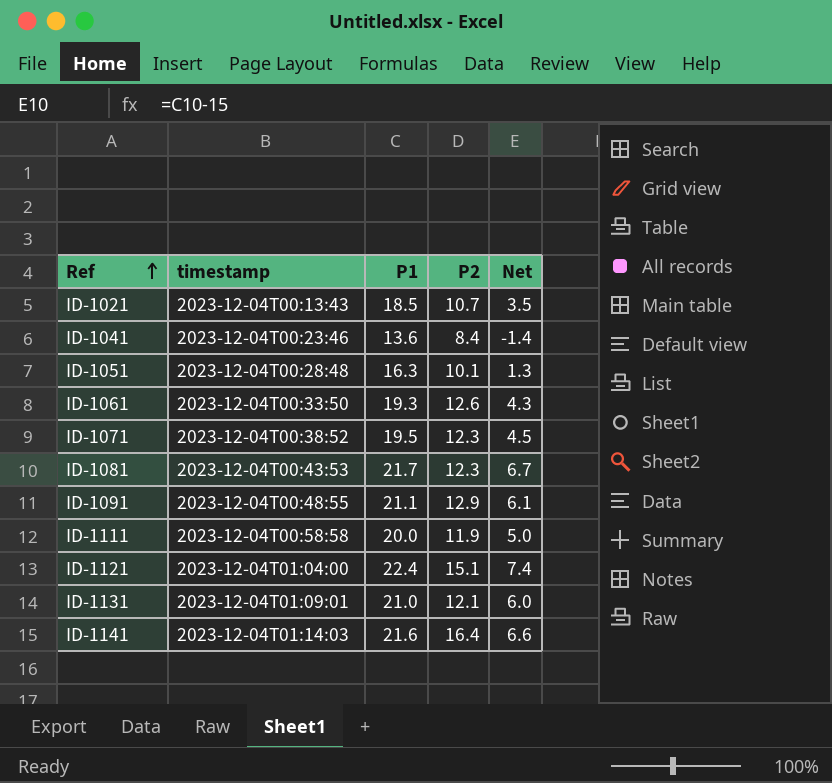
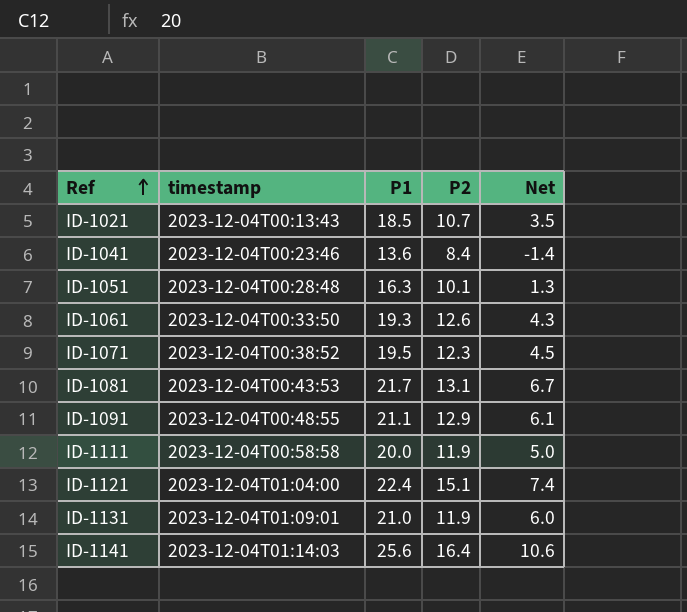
ID-1081 | P2: 12.3 -> 13.1
ID-1131 | P2: 12.1 -> 11.9
ID-1141 | P1: 21.6 -> 25.6
ID-1141 | Net: 6.6 -> 10.6

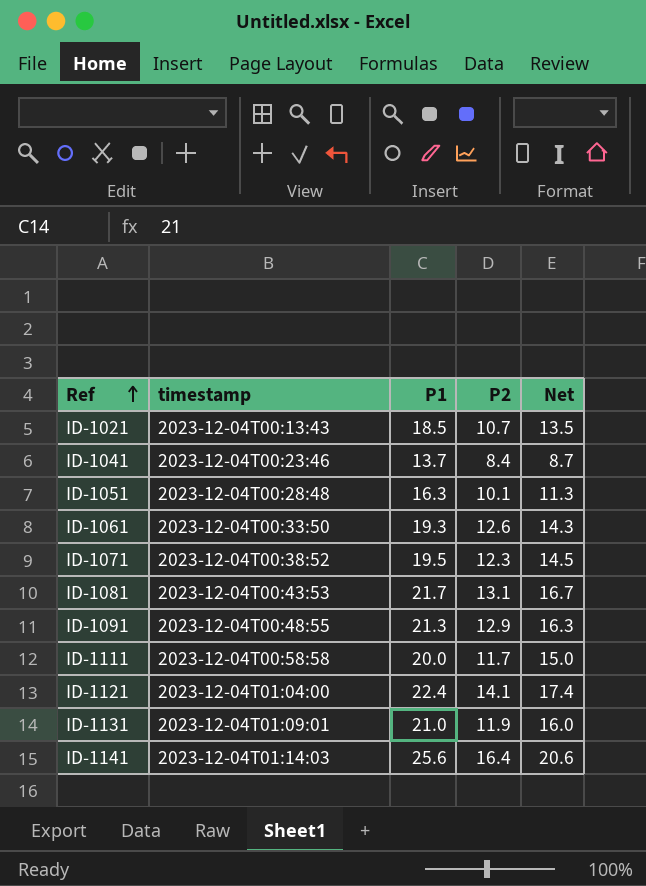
column Net | formula: [P1] - 15 -> [P1] - 5
ID-1041 | P1: 13.6 -> 13.7
ID-1091 | P1: 21.1 -> 21.3
ID-1111 | P2: 11.9 -> 11.7
ID-1121 | P2: 15.1 -> 14.1

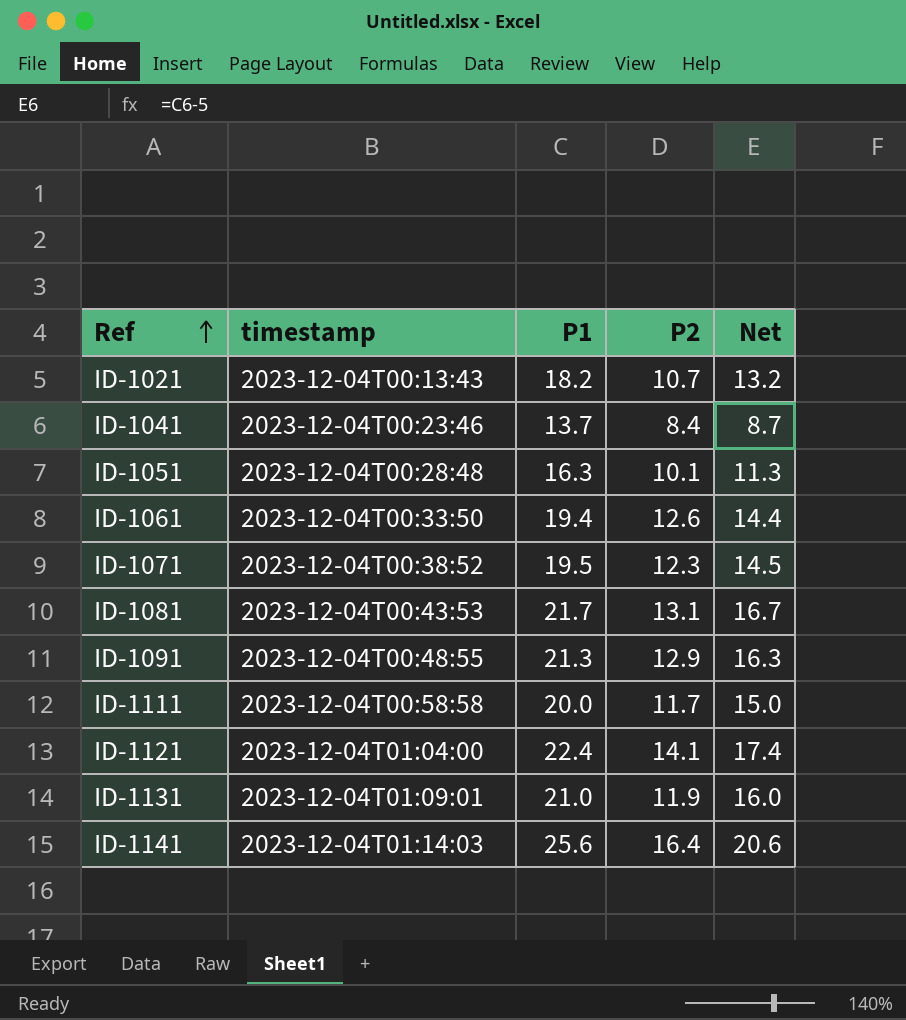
ID-1021 | P1: 18.5 -> 18.2
ID-1021 | Net: 13.5 -> 13.2
ID-1061 | P1: 19.3 -> 19.4
ID-1061 | Net: 14.3 -> 14.4

